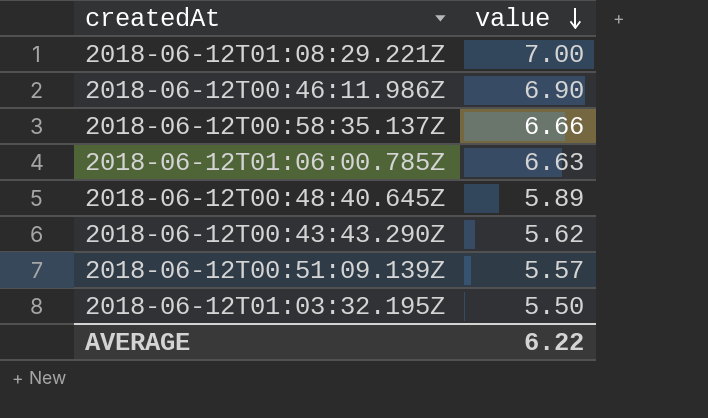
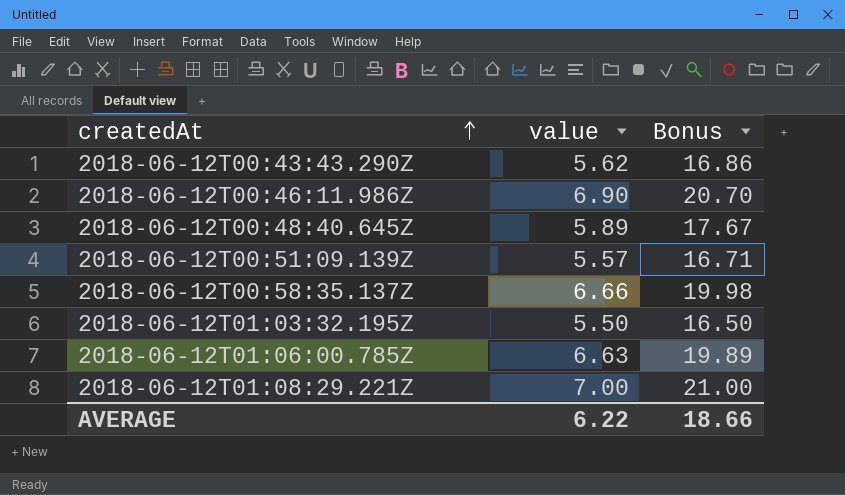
row order: value descending -> createdAt ascending
column Bonus | formula: none -> [value] * 3

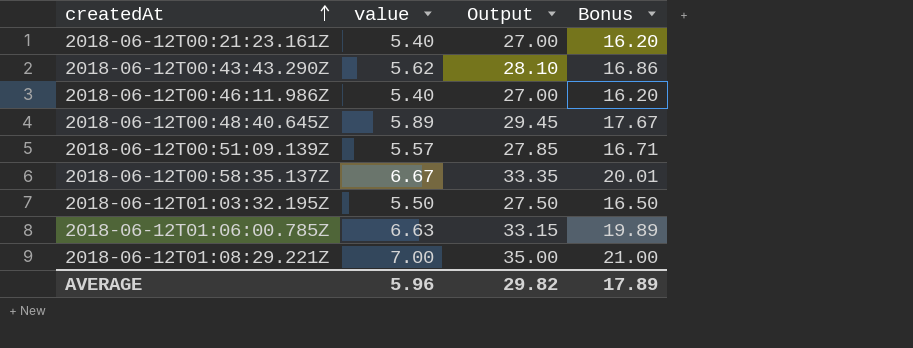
column Output | formula: none -> [value] * 5
row 2018-06-12T00:21:23.161Z: none -> 5.40 | 27.00 | 16.20
2018-06-12T00:46:11.986Z | value: 6.90 -> 5.40
2018-06-12T00:46:11.986Z | Bonus: 20.70 -> 16.20
2018-06-12T00:58:35.137Z | value: 6.66 -> 6.67
2018-06-12T00:58:35.137Z | Bonus: 19.98 -> 20.01
AVERAGE | value: 6.22 -> 5.96
AVERAGE | Bonus: 18.66 -> 17.89

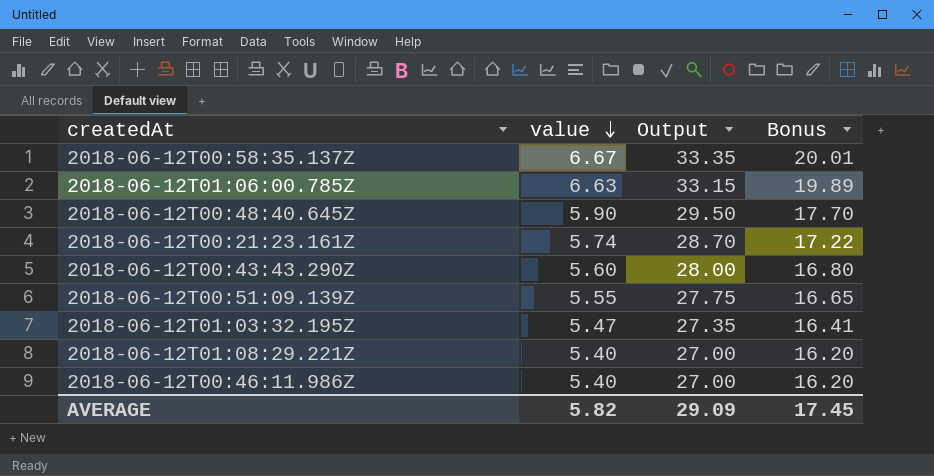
row order: createdAt ascending -> value descending
2018-06-12T00:48:40.645Z | value: 5.89 -> 5.90
2018-06-12T00:48:40.645Z | Output: 29.45 -> 29.50
2018-06-12T00:48:40.645Z | Bonus: 17.67 -> 17.70
2018-06-12T00:21:23.161Z | value: 5.40 -> 5.74
2018-06-12T00:21:23.161Z | Output: 27.00 -> 28.70
2018-06-12T00:21:23.161Z | Bonus: 16.20 -> 17.22
2018-06-12T00:43:43.290Z | value: 5.62 -> 5.60
2018-06-12T00:43:43.290Z | Output: 28.10 -> 28.00
2018-06-12T00:43:43.290Z | Bonus: 16.86 -> 16.80
2018-06-12T00:51:09.139Z | value: 5.57 -> 5.55
2018-06-12T00:51:09.139Z | Output: 27.85 -> 27.75
2018-06-12T00:51:09.139Z | Bonus: 16.71 -> 16.65
2018-06-12T01:03:32.195Z | value: 5.50 -> 5.47
2018-06-12T01:03:32.195Z | Output: 27.50 -> 27.35
2018-06-12T01:03:32.195Z | Bonus: 16.50 -> 16.41
2018-06-12T01:08:29.221Z | value: 7.00 -> 5.40
2018-06-12T01:08:29.221Z | Output: 35.00 -> 27.00
2018-06-12T01:08:29.221Z | Bonus: 21.00 -> 16.20
AVERAGE | value: 5.96 -> 5.82
AVERAGE | Output: 29.82 -> 29.09
AVERAGE | Bonus: 17.89 -> 17.45

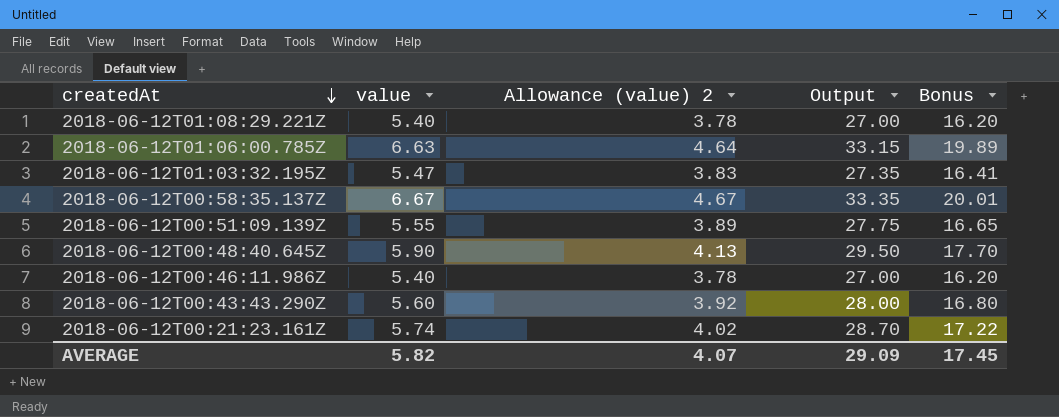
row order: value descending -> createdAt descending
column Allowance (value) 2 | formula: none -> [value] * 0.7

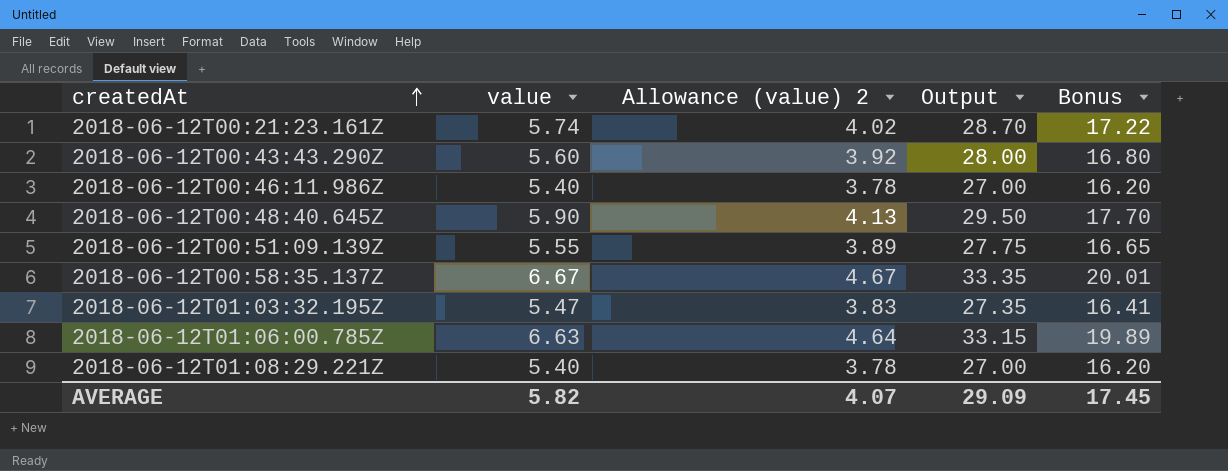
row order: createdAt descending -> createdAt ascending

